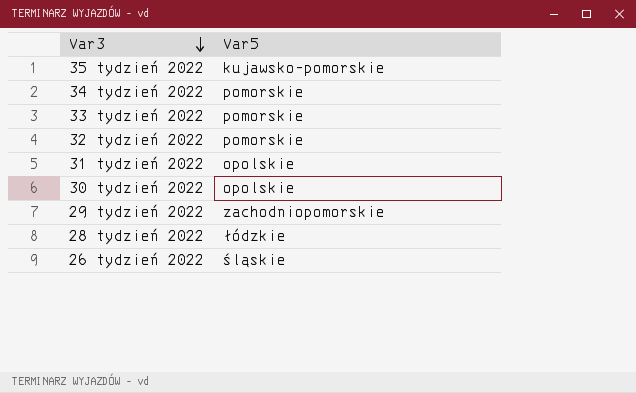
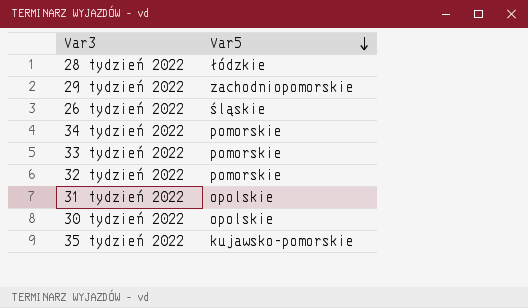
row order: Var3 descending -> Var5 descending

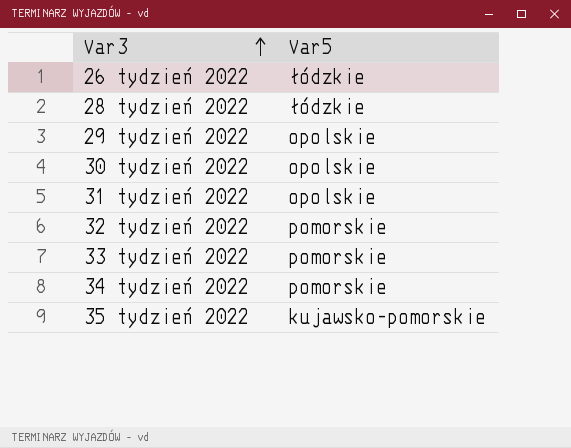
row order: Var5 descending -> Var3 ascending
26 tydzień 2022 | Var5: śląskie -> łódzkie
29 tydzień 2022 | Var5: zachodniopomorskie -> opolskie

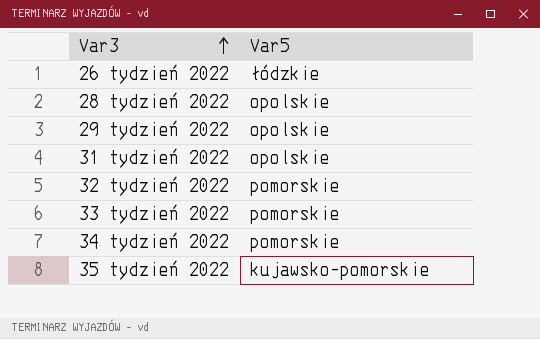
row 30 tydzień 2022: opolskie -> none
28 tydzień 2022 | Var5: łódzkie -> opolskie

